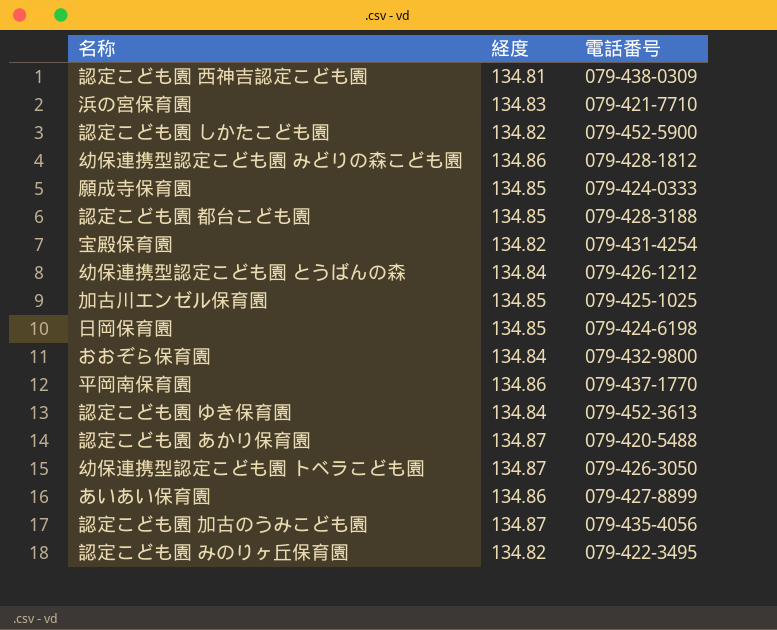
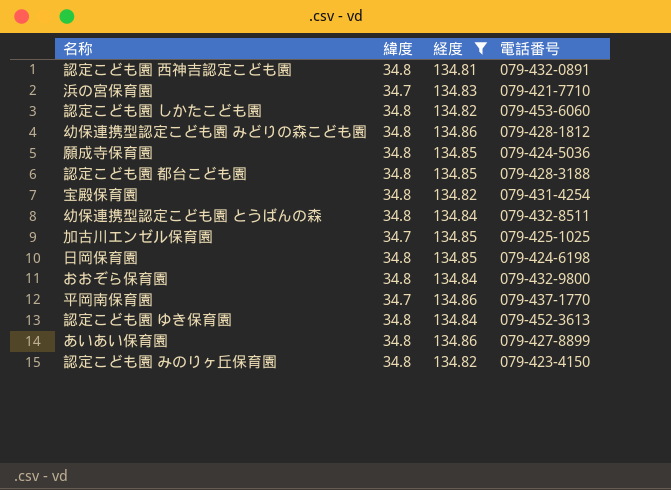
filter: none -> 経度 != 134.87
column 緯度 | position: none -> 2
認定こども園 西神吉認定こども園 | 電話番号: 079-438-0309 -> 079-432-0891
認定こども園 しかたこども園 | 電話番号: 079-452-5900 -> 079-453-6060
願成寺保育園 | 電話番号: 079-424-0333 -> 079-424-5036
幼保連携型認定こども園 とうばんの森 | 電話番号: 079-426-1212 -> 079-432-8511
認定こども園 みのりヶ丘保育園 | 電話番号: 079-422-3495 -> 079-423-4150

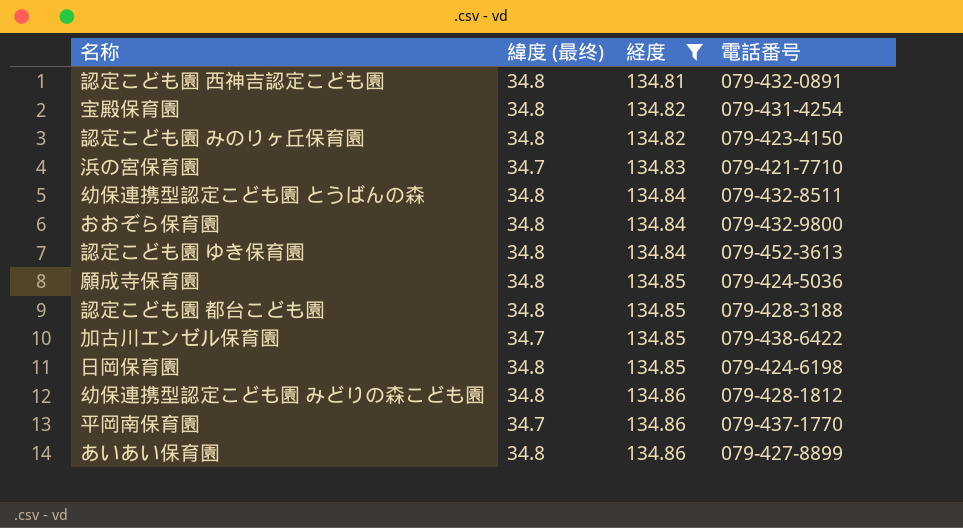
row order: none -> 経度 ascending
column name: 緯度 -> 緯度 (最终)
row 認定こども園 しかたこども園: 34.8 | 134.82 | 079-453-6060 -> none
加古川エンゼル保育園 | 電話番号: 079-425-1025 -> 079-438-6422

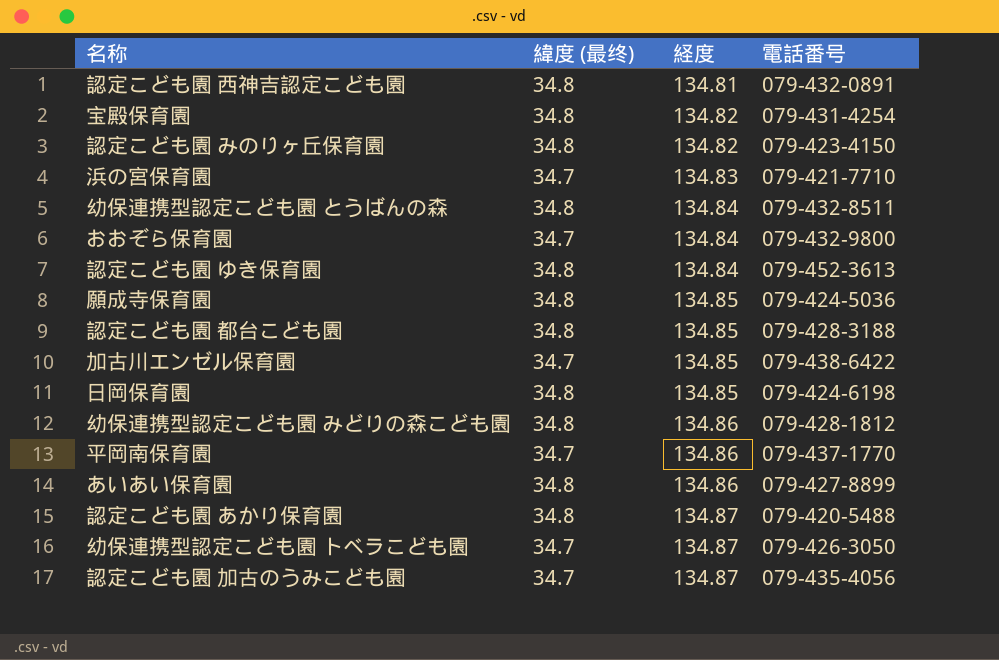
filter: 経度 != 134.87 -> none
おおぞら保育園 | 緯度 (最终): 34.8 -> 34.7

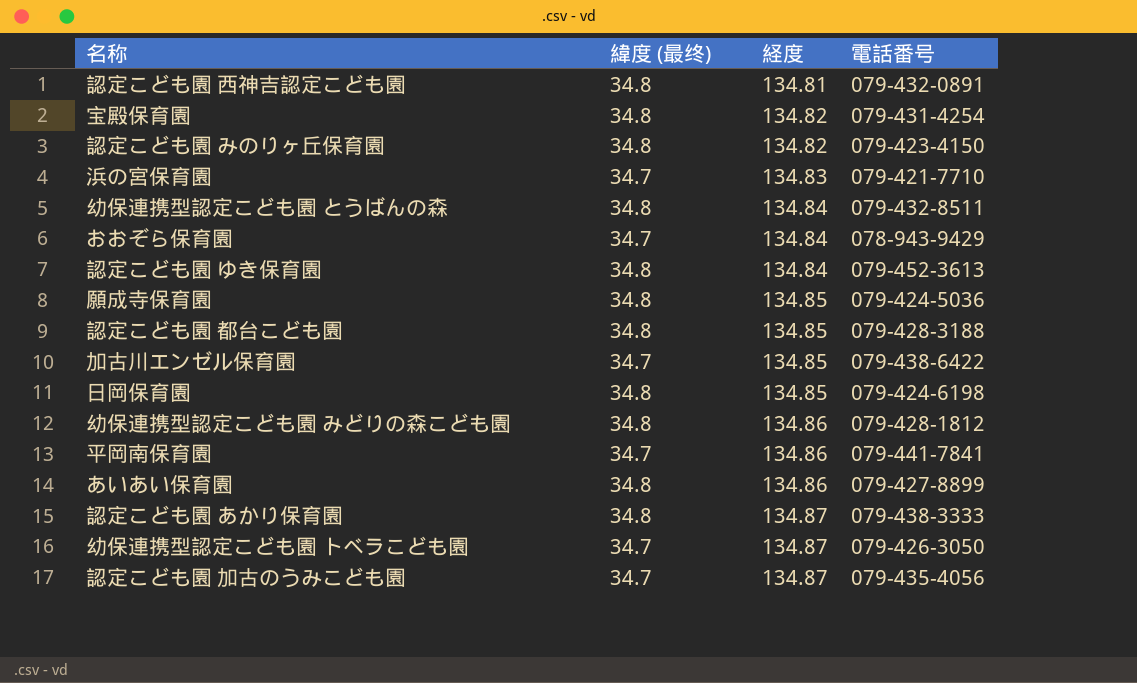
おおぞら保育園 | 電話番号: 079-432-9800 -> 078-943-9429
平岡南保育園 | 電話番号: 079-437-1770 -> 079-441-7841
認定こども園 あかり保育園 | 電話番号: 079-420-5488 -> 079-438-3333

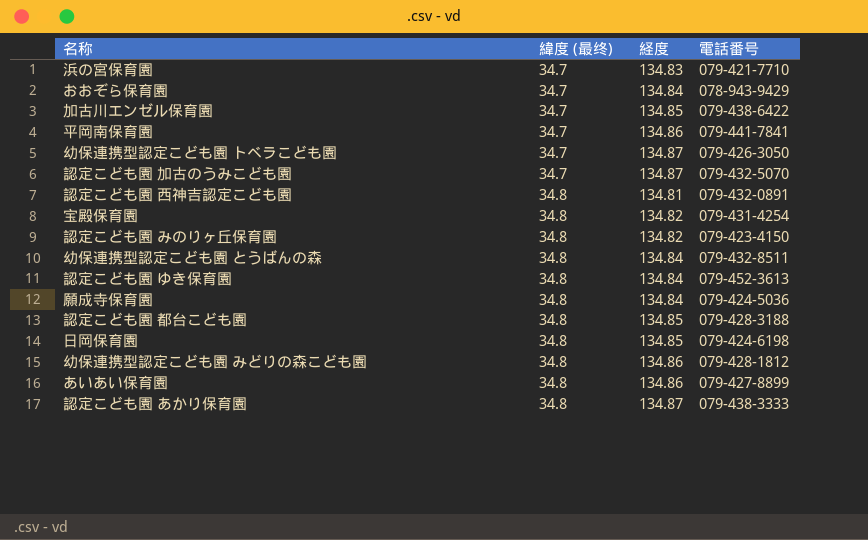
row order: 経度 ascending -> 緯度 (最终) ascending
認定こども園 加古のうみこども園 | 電話番号: 079-435-4056 -> 079-432-5070
願成寺保育園 | 経度: 134.85 -> 134.84

